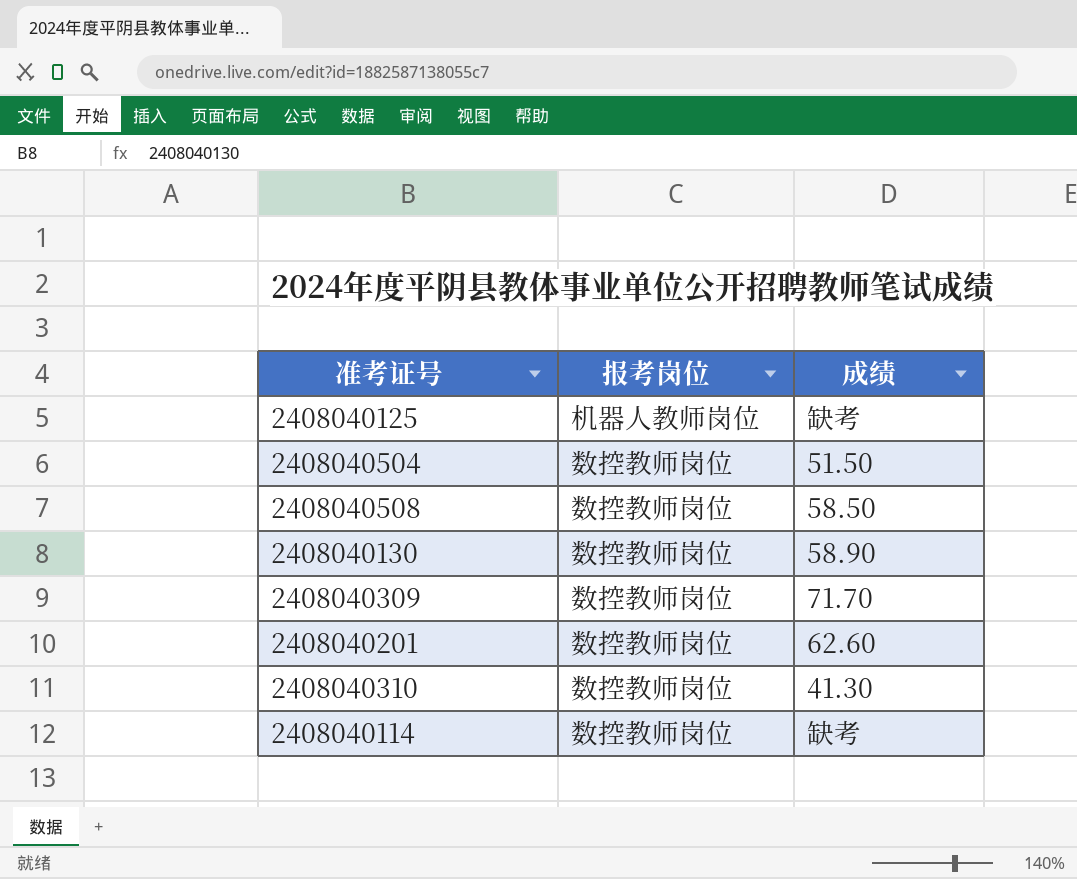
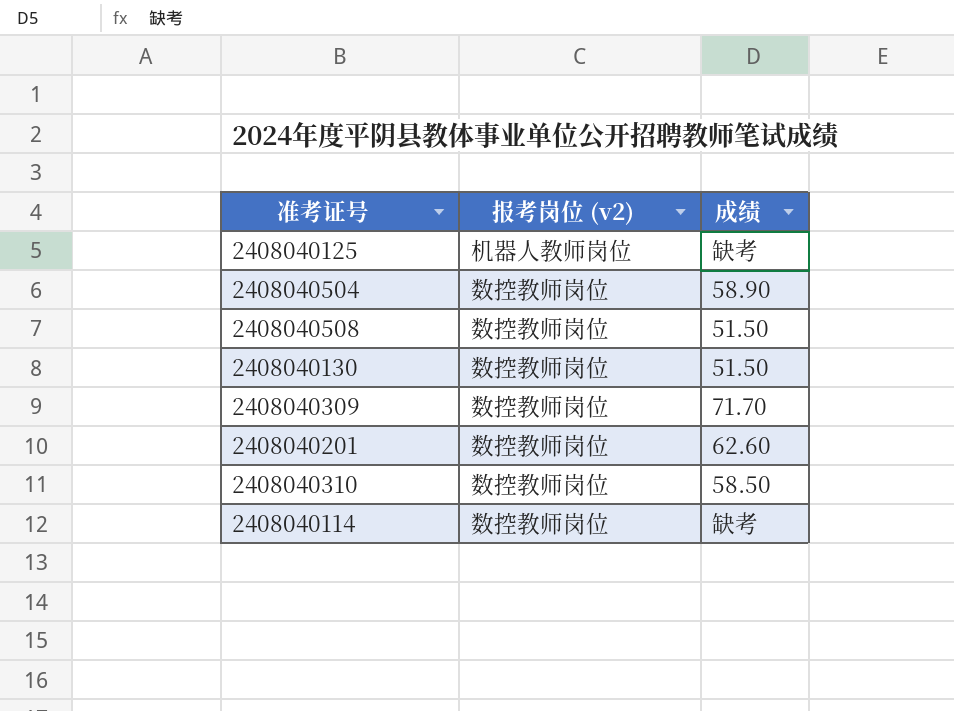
column name: 报考岗位 -> 报考岗位 (v2)
2408040504 | 成绩: 51.50 -> 58.90
2408040508 | 成绩: 58.50 -> 51.50
2408040130 | 成绩: 58.90 -> 51.50
2408040310 | 成绩: 41.30 -> 58.50

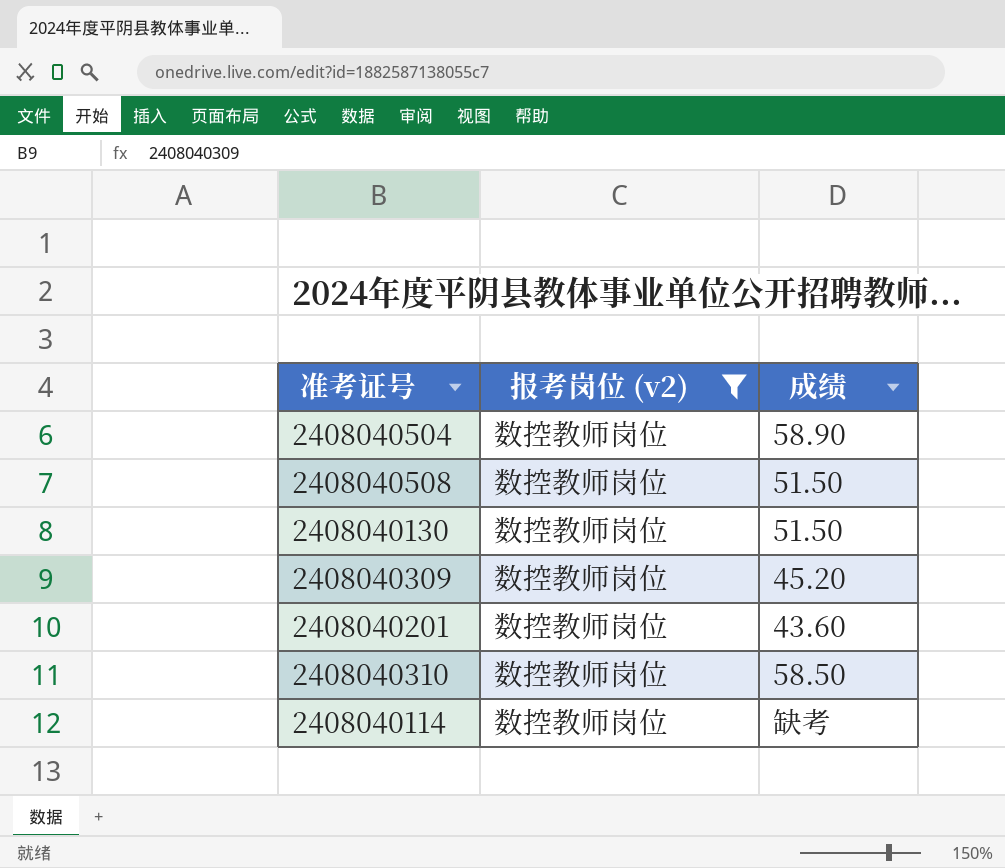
filter: none -> 报考岗位 (v2) = 数控教师岗位
2408040309 | 成绩: 71.70 -> 45.20
2408040201 | 成绩: 62.60 -> 43.60

